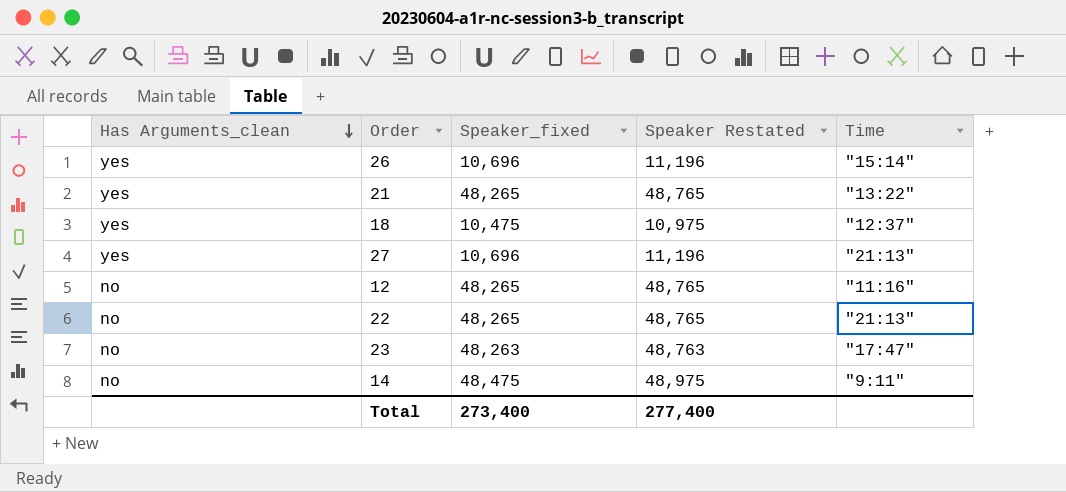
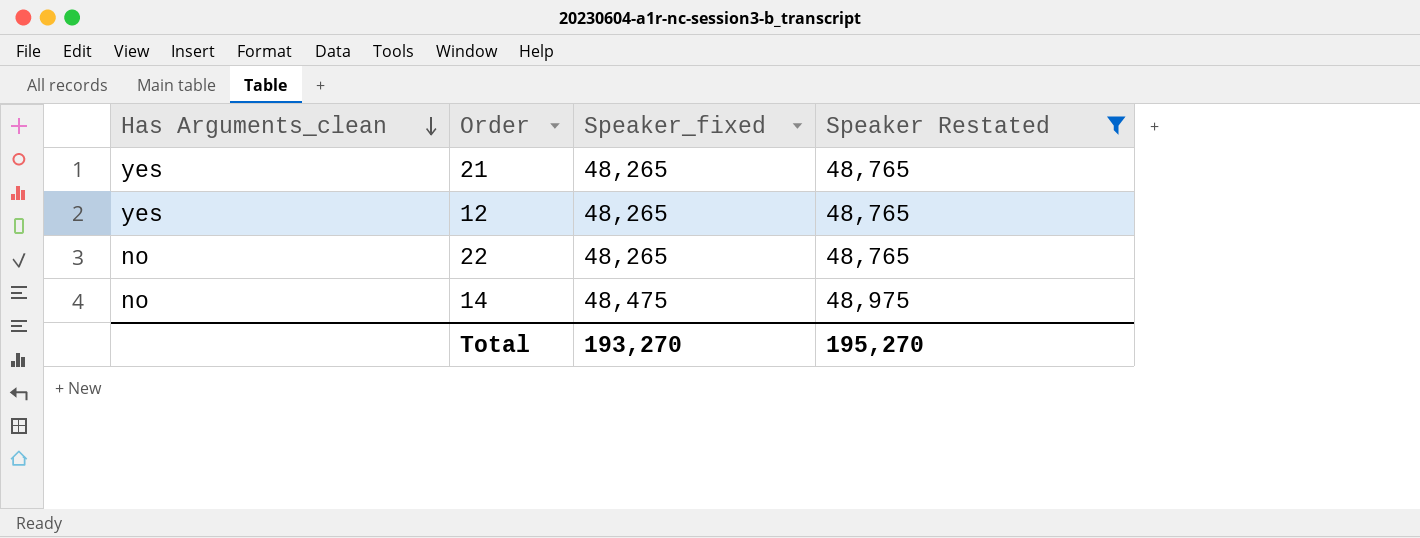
filter: none -> Speaker Restated >= 48,765
column Time | position: 5 -> none
12 | Has Arguments_clean: no -> yes
Total | Speaker_fixed: 273,400 -> 193,270
Total | Speaker Restated: 277,400 -> 195,270

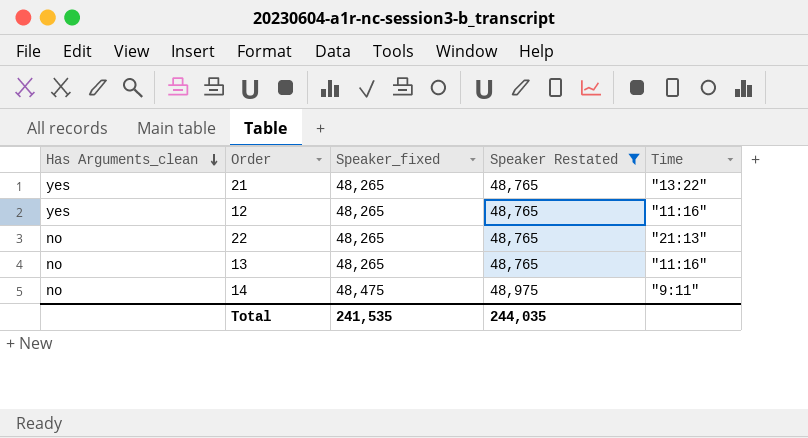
column Time | position: none -> 5
row 13: none -> no | 48,265 | 48,765 | "11:16"
Total | Speaker_fixed: 193,270 -> 241,535
Total | Speaker Restated: 195,270 -> 244,035

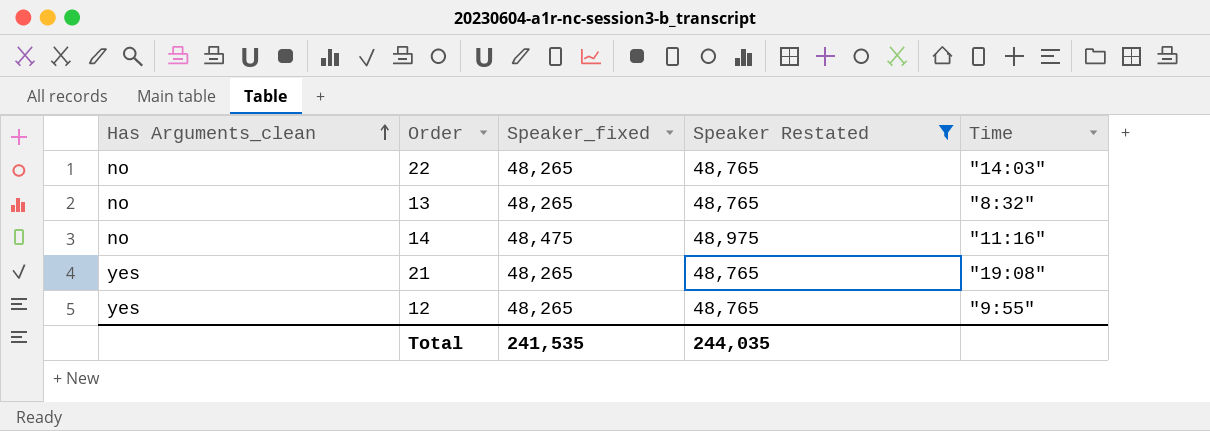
row order: Has Arguments_clean descending -> Has Arguments_clean ascending
22 | Time: "21:13" -> "14:03"
13 | Time: "11:16" -> "8:32"
14 | Time: "9:11" -> "11:16"
21 | Time: "13:22" -> "19:08"
12 | Time: "11:16" -> "9:55"

